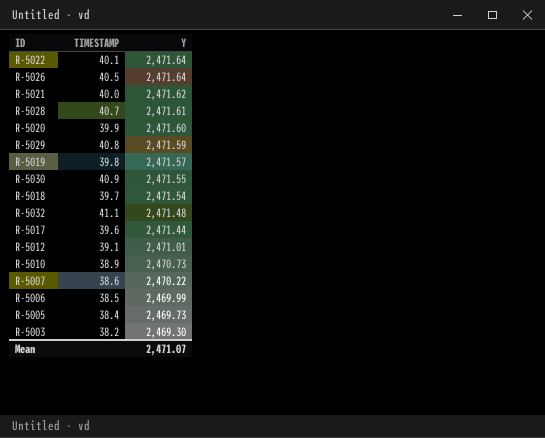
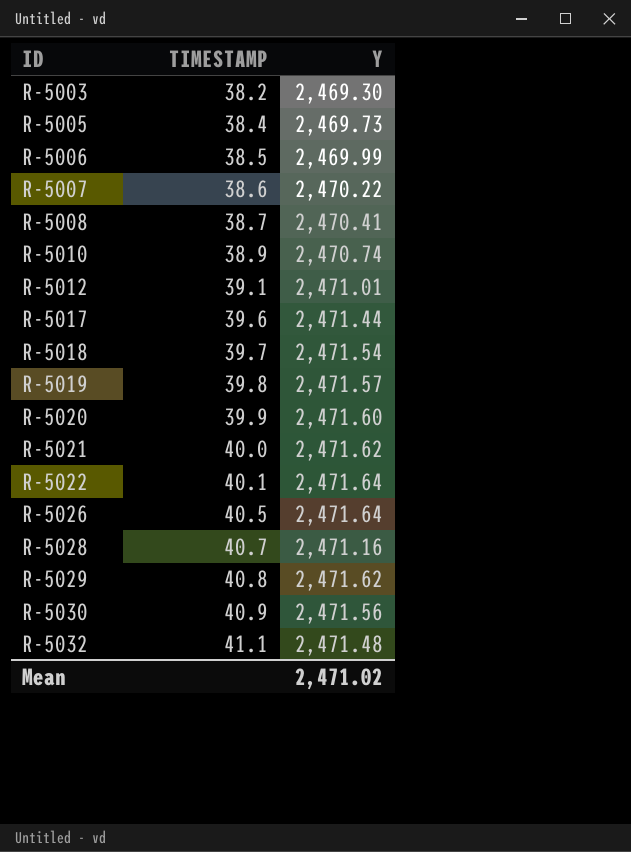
row order: Y descending -> ID ascending
row R-5008: none -> 38.7 | 2,470.41
R-5010 | Y: 2,470.73 -> 2,470.74
R-5028 | Y: 2,471.61 -> 2,471.16
R-5029 | Y: 2,471.59 -> 2,471.62
R-5030 | Y: 2,471.55 -> 2,471.56
Mean | Y: 2,471.07 -> 2,471.02

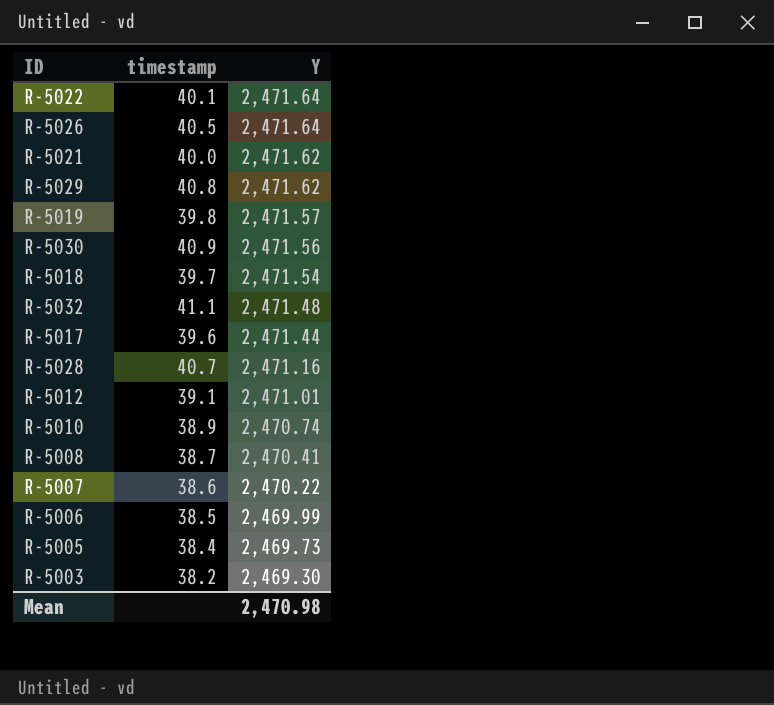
row order: ID ascending -> Y descending
column name: TIMESTAMP -> timestamp
row R-5020: 39.9 | 2,471.60 -> none
Mean | Y: 2,471.02 -> 2,470.98

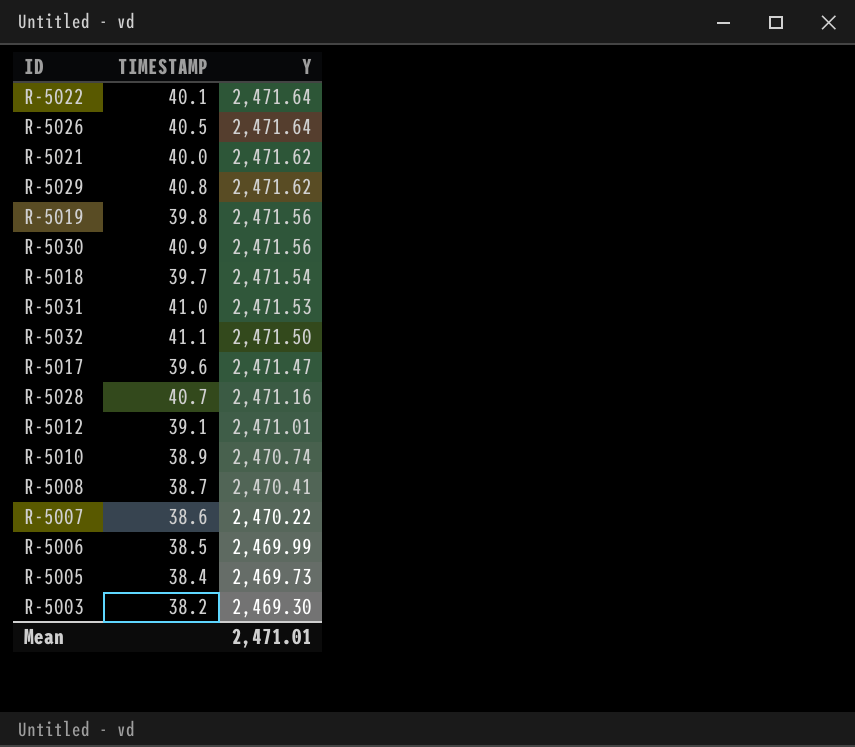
column name: timestamp -> TIMESTAMP
R-5019 | Y: 2,471.57 -> 2,471.56
row R-5031: none -> 41.0 | 2,471.53
R-5032 | Y: 2,471.48 -> 2,471.50
R-5017 | Y: 2,471.44 -> 2,471.47
Mean | Y: 2,470.98 -> 2,471.01

